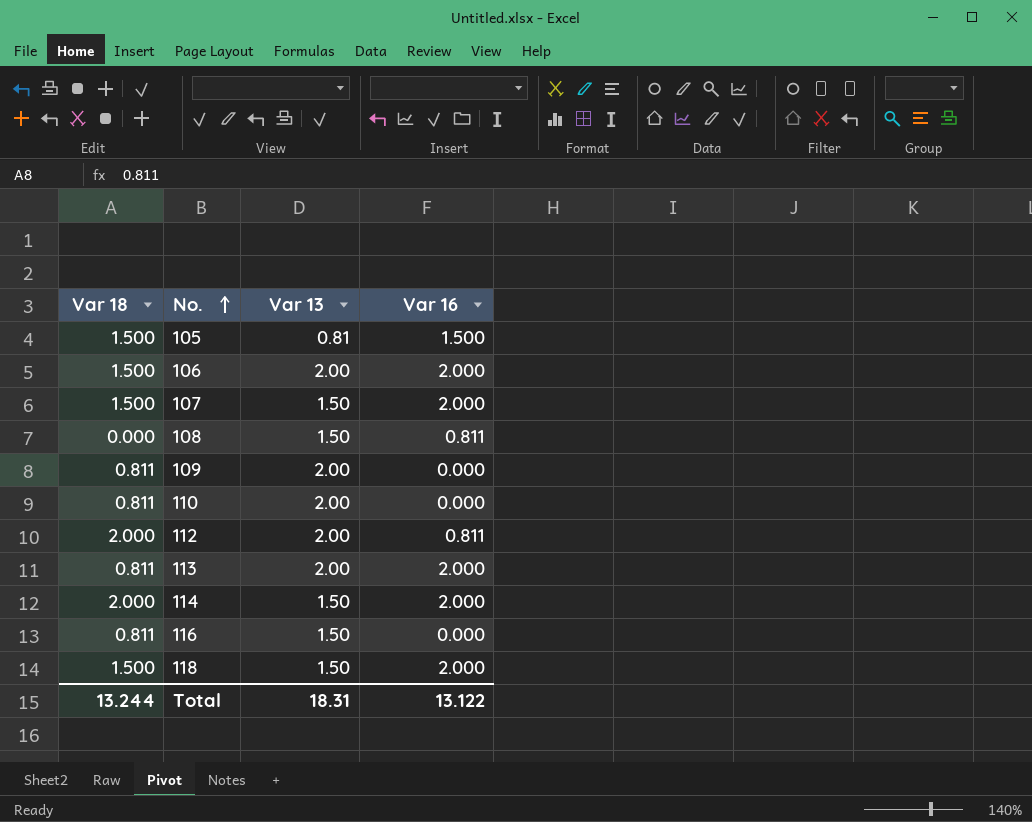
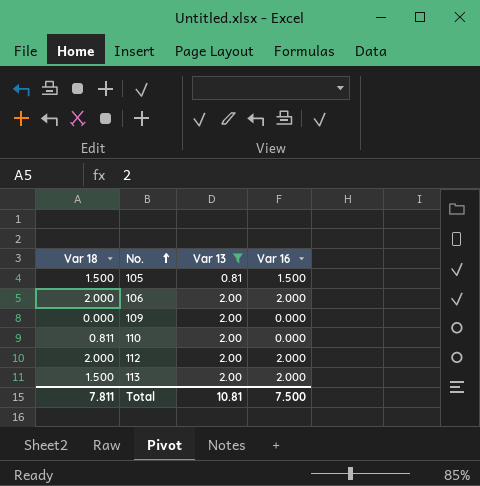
filter: none -> Var 13 != 1.50
106 | Var 18: 1.500 -> 2.000
109 | Var 18: 0.811 -> 0.000
112 | Var 16: 0.811 -> 2.000
113 | Var 18: 0.811 -> 1.500
Total | Var 18: 13.244 -> 7.811
Total | Var 13: 18.31 -> 10.81
Total | Var 16: 13.122 -> 7.500

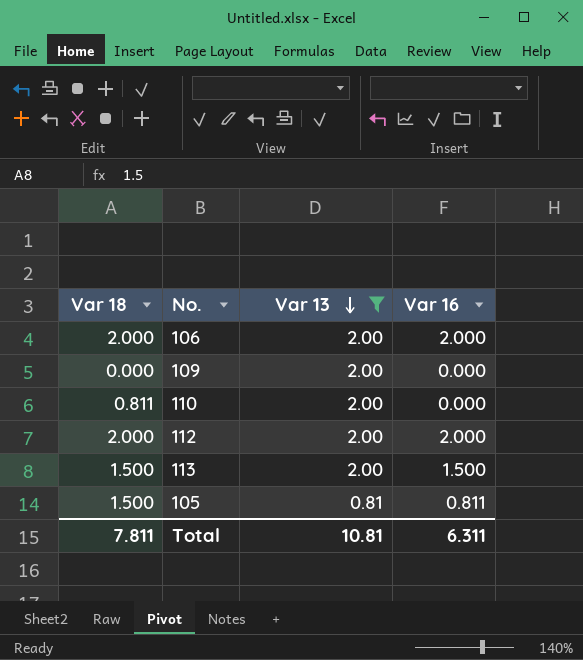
row order: No. ascending -> Var 13 descending
113 | Var 16: 2.000 -> 1.500
105 | Var 16: 1.500 -> 0.811
Total | Var 16: 7.500 -> 6.311

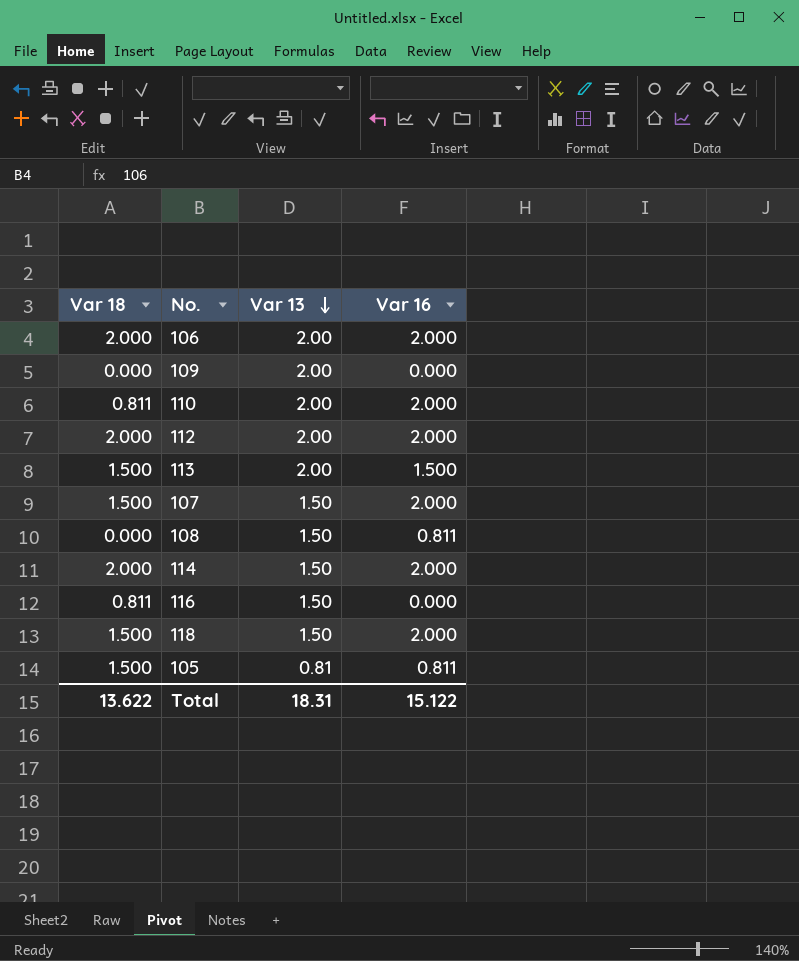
filter: Var 13 != 1.50 -> none
110 | Var 16: 0.000 -> 2.000
Total | Var 18: 7.811 -> 13.622
Total | Var 13: 10.81 -> 18.31
Total | Var 16: 6.311 -> 15.122

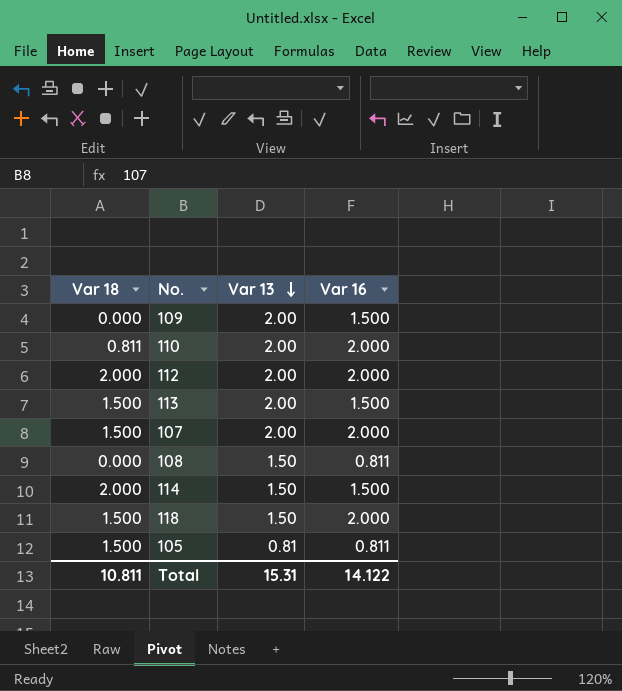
row 106: 2.000 | 2.00 | 2.000 -> none
row 116: 0.811 | 1.50 | 0.000 -> none
109 | Var 16: 0.000 -> 1.500
107 | Var 13: 1.50 -> 2.00
114 | Var 16: 2.000 -> 1.500
Total | Var 18: 13.622 -> 10.811
Total | Var 13: 18.31 -> 15.31
Total | Var 16: 15.122 -> 14.122

